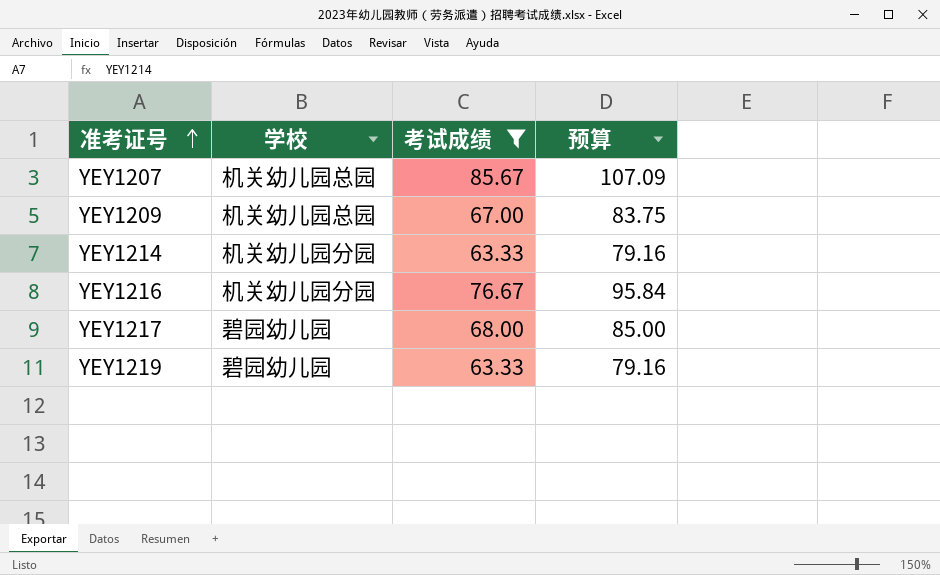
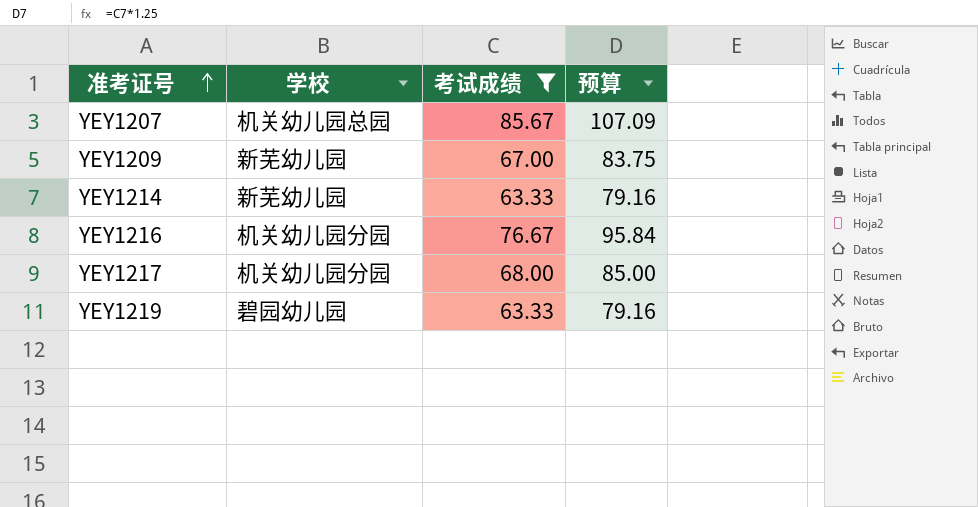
YEY1209 | 学校: 机关幼儿园总园 -> 新芜幼儿园
YEY1214 | 学校: 机关幼儿园分园 -> 新芜幼儿园
YEY1217 | 学校: 碧园幼儿园 -> 机关幼儿园分园

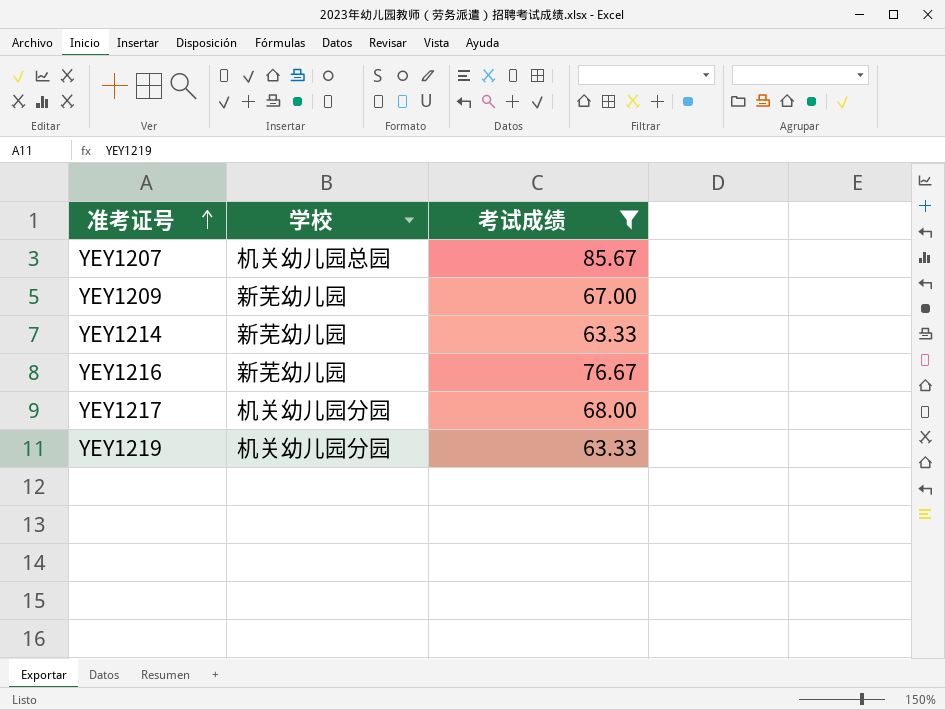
column 预算 | formula: [考试成绩] * 1.25 -> none
YEY1216 | 学校: 机关幼儿园分园 -> 新芜幼儿园
YEY1219 | 学校: 碧园幼儿园 -> 机关幼儿园分园

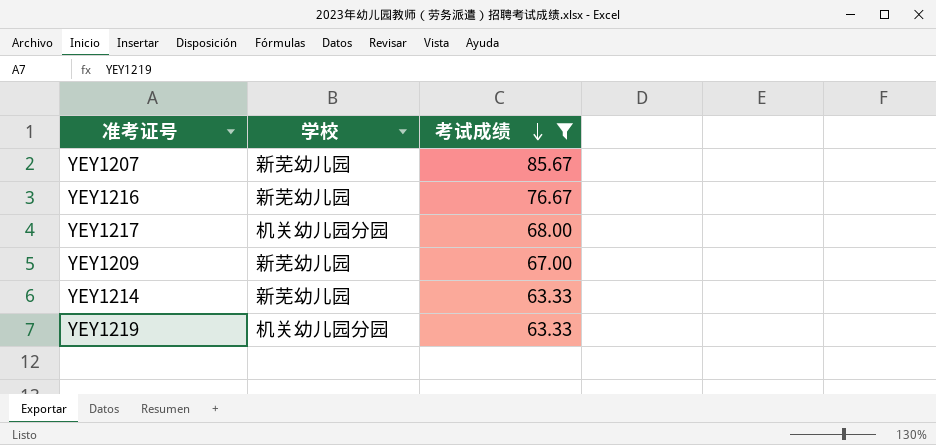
row order: 准考证号 ascending -> 考试成绩 descending
YEY1207 | 学校: 机关幼儿园总园 -> 新芜幼儿园

